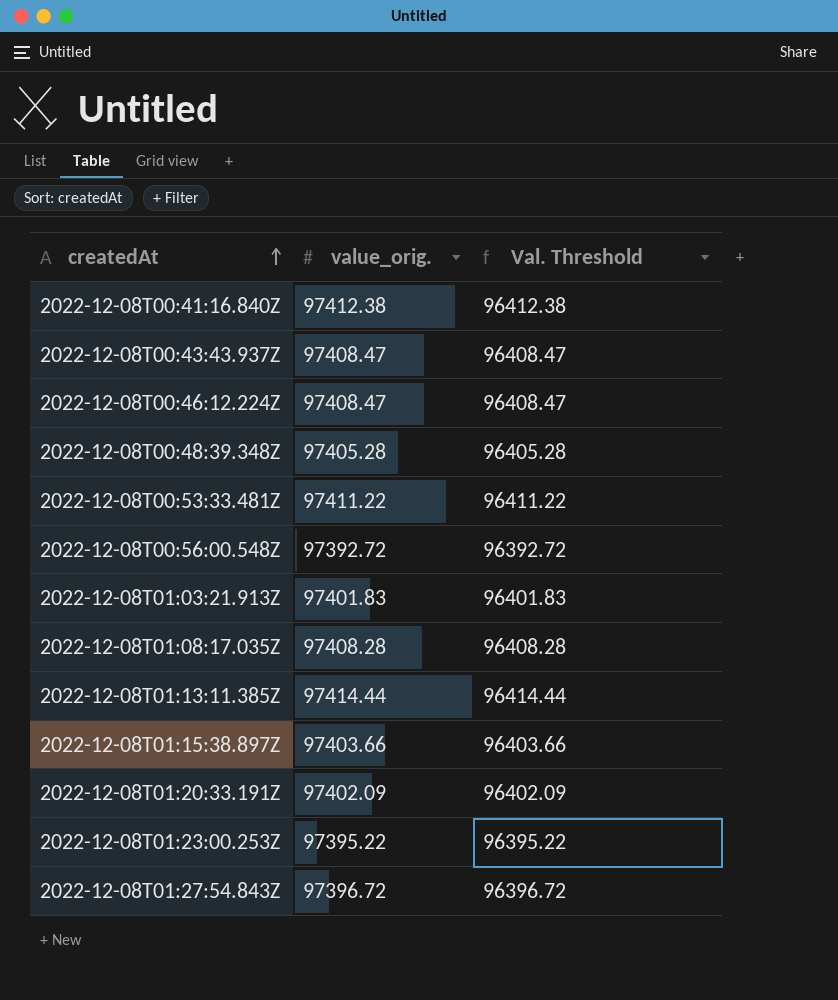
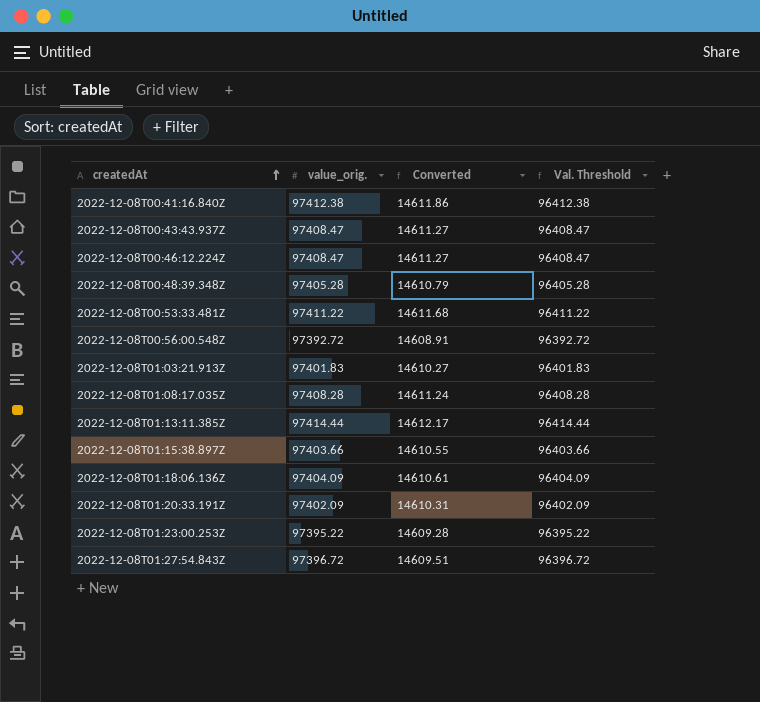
column Converted | formula: none -> [value_orig.] * 0.15
row 2022-12-08T01:18:06.136Z: none -> 97404.09 | 14610.61 | 96404.09

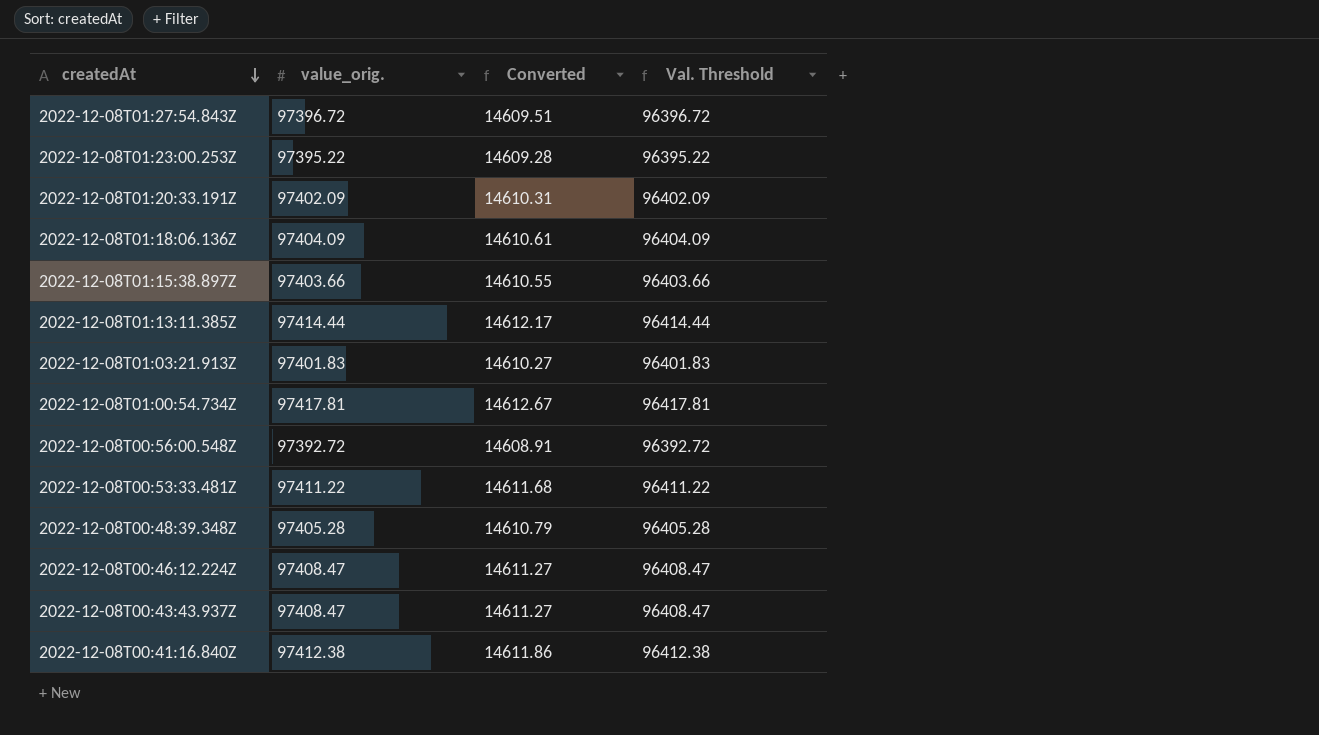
row order: createdAt ascending -> createdAt descending
row 2022-12-08T01:08:17.035Z: 97408.28 | 14611.24 | 96408.28 -> none
row 2022-12-08T01:00:54.734Z: none -> 97417.81 | 14612.67 | 96417.81

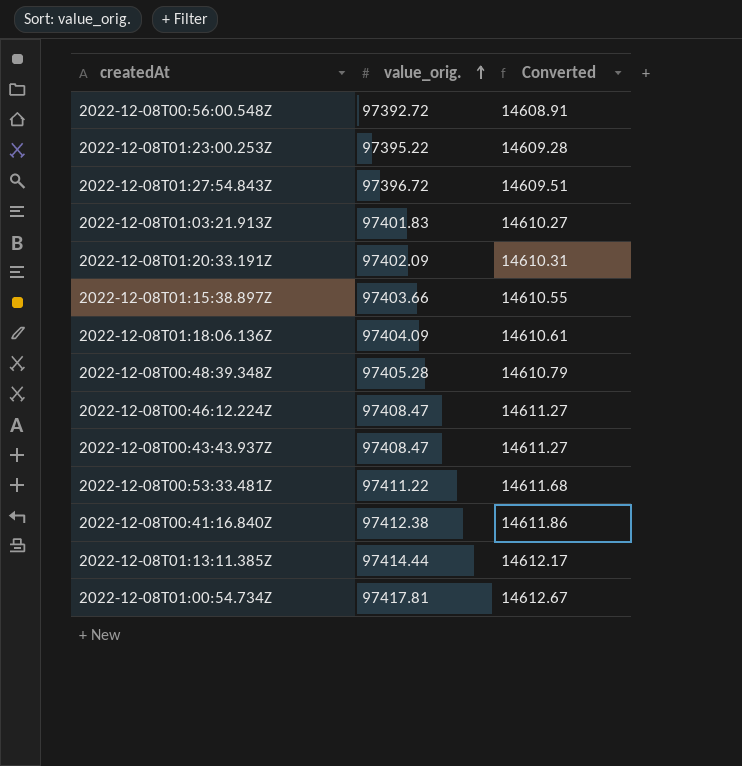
row order: createdAt descending -> value_orig. ascending
column Val. Threshold | formula: [value_orig.] - 1000 -> none

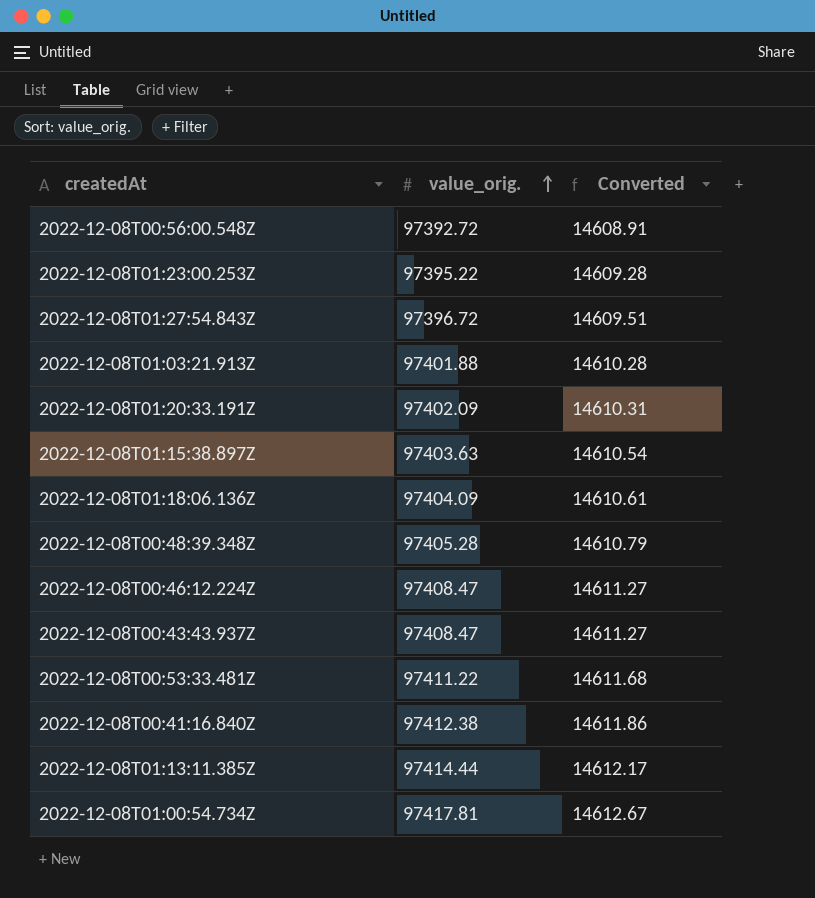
2022-12-08T01:03:21.913Z | value_orig.: 97401.83 -> 97401.88
2022-12-08T01:03:21.913Z | Converted: 14610.27 -> 14610.28
2022-12-08T01:15:38.897Z | value_orig.: 97403.66 -> 97403.63
2022-12-08T01:15:38.897Z | Converted: 14610.55 -> 14610.54

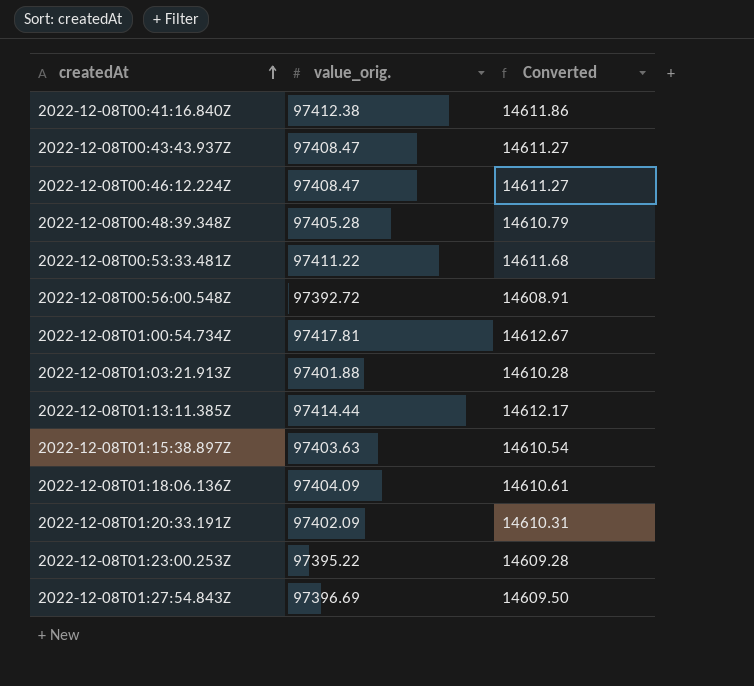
row order: value_orig. ascending -> createdAt ascending
2022-12-08T01:27:54.843Z | value_orig.: 97396.72 -> 97396.69
2022-12-08T01:27:54.843Z | Converted: 14609.51 -> 14609.50

